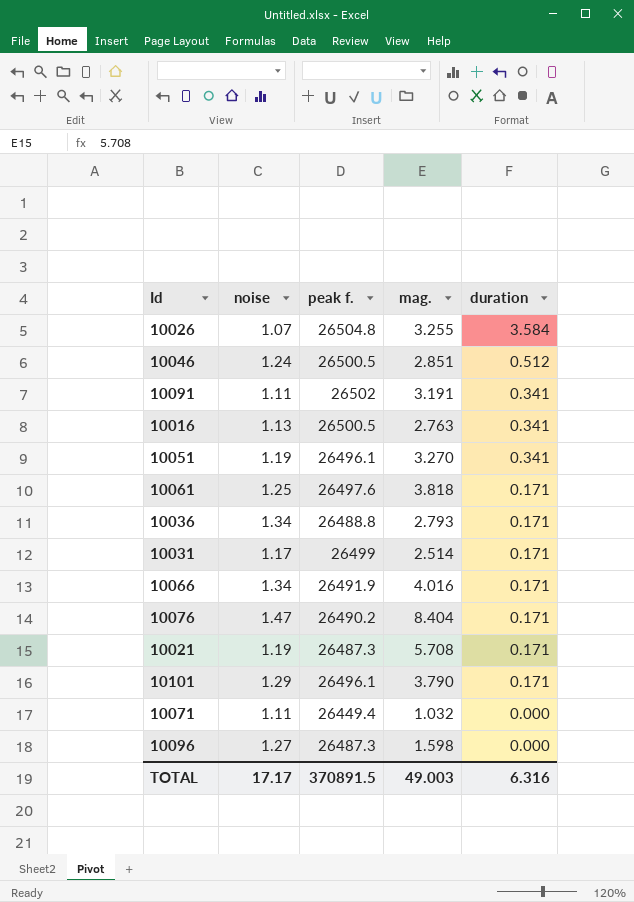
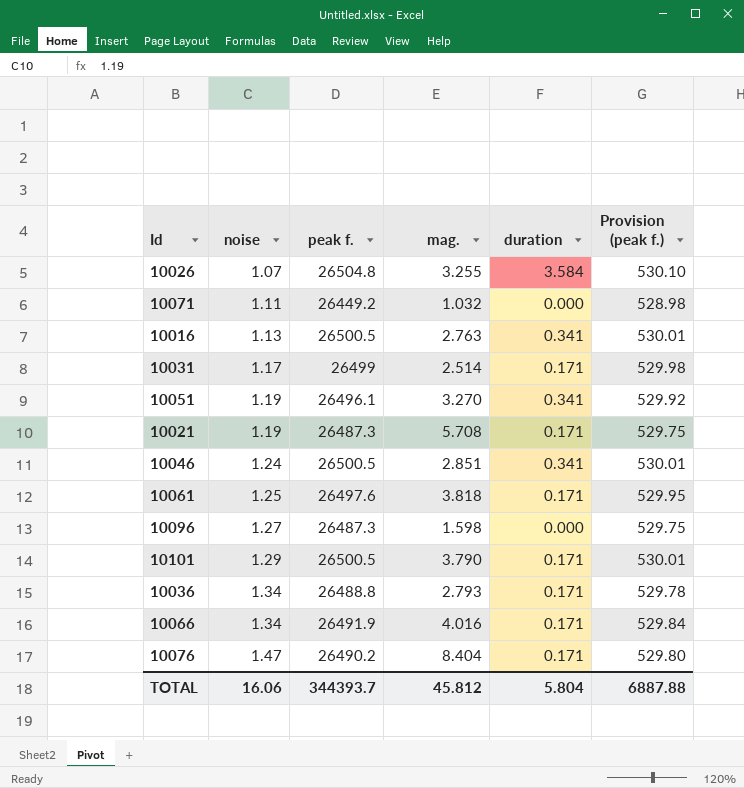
row order: duration descending -> noise ascending
column Provision (peak f.) | formula: none -> [peak f.] * 0.02
row 10091: 1.11 | 26502 | 3.191 | 0.341 -> none
10071 | peak f.: 26449.4 -> 26449.2
10046 | duration: 0.512 -> 0.341
10101 | peak f.: 26496.1 -> 26500.5
TOTAL | noise: 17.17 -> 16.06
TOTAL | peak f.: 370891.5 -> 344393.7
TOTAL | mag.: 49.003 -> 45.812
TOTAL | duration: 6.316 -> 5.804

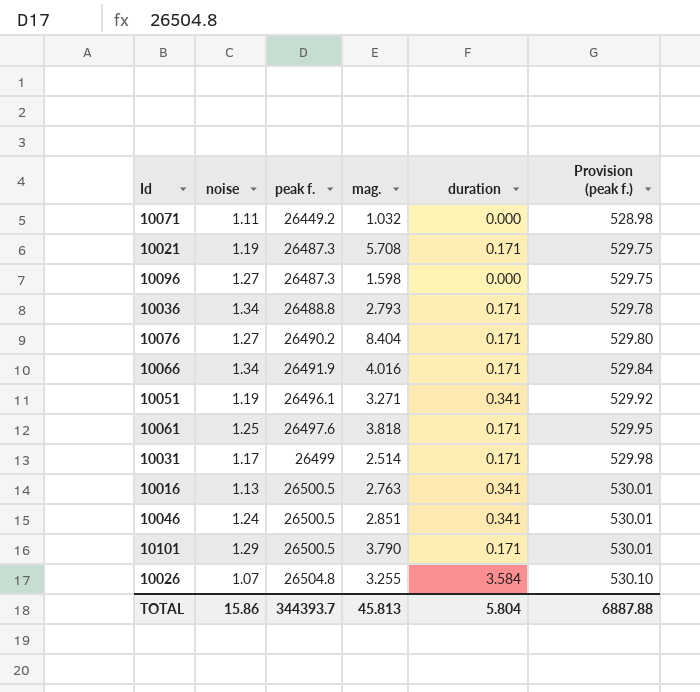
row order: noise ascending -> peak f. ascending
10076 | noise: 1.47 -> 1.27
10051 | mag.: 3.270 -> 3.271
TOTAL | noise: 16.06 -> 15.86
TOTAL | mag.: 45.812 -> 45.813

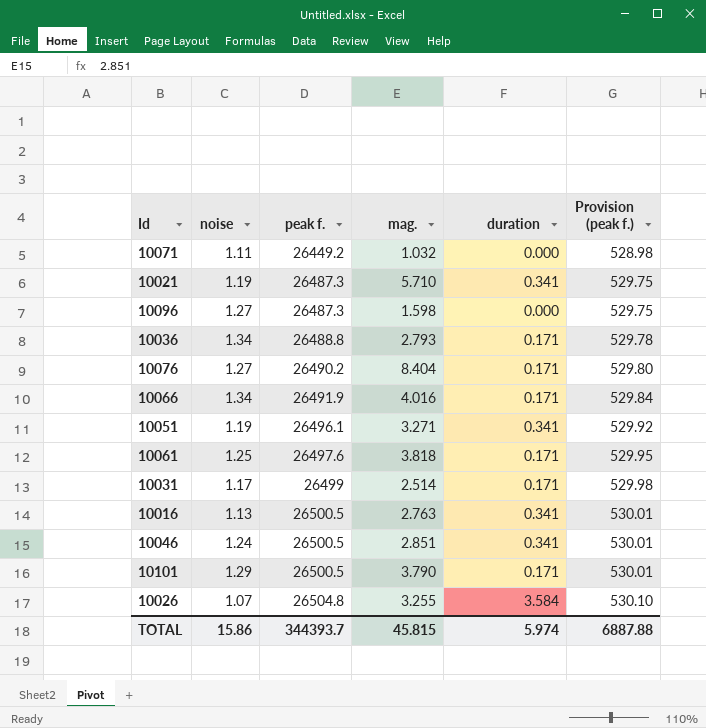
10021 | mag.: 5.708 -> 5.710
10021 | duration: 0.171 -> 0.341
TOTAL | mag.: 45.813 -> 45.815
TOTAL | duration: 5.804 -> 5.974

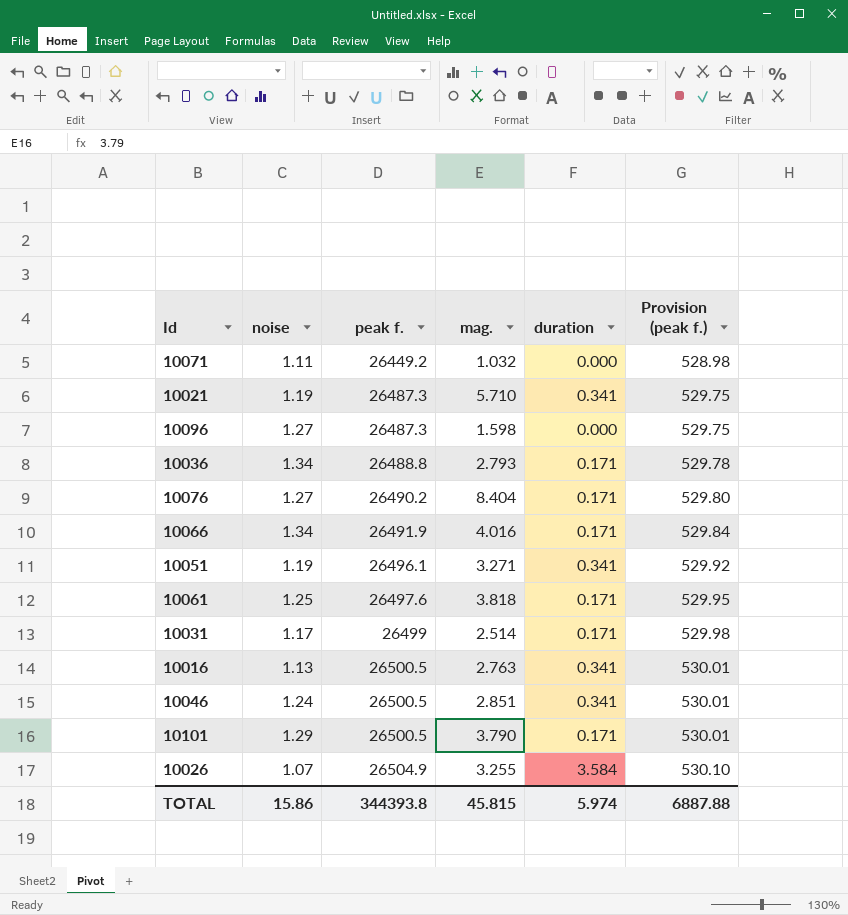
10026 | peak f.: 26504.8 -> 26504.9
TOTAL | peak f.: 344393.7 -> 344393.8

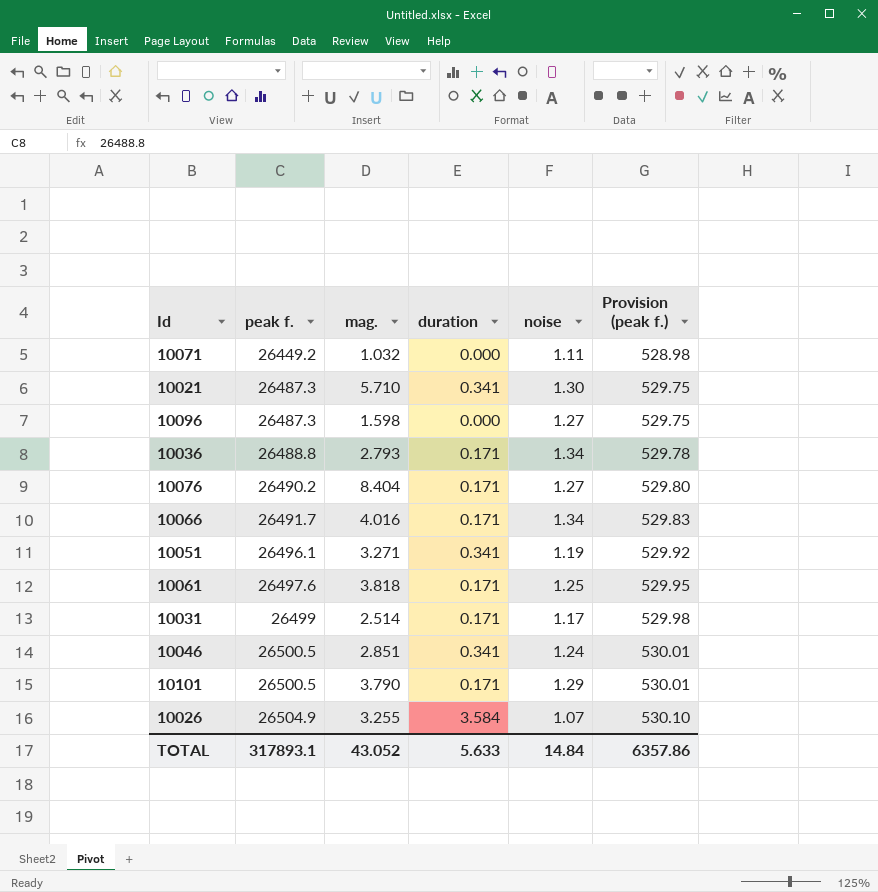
column noise | position: 2 -> 5
row 10016: 1.13 | 26500.5 | 2.763 | 0.341 | 530.01 -> none
10021 | noise: 1.19 -> 1.30
10066 | peak f.: 26491.9 -> 26491.7
10066 | Provision (peak f.): 529.84 -> 529.83
TOTAL | peak f.: 344393.8 -> 317893.1
TOTAL | mag.: 45.815 -> 43.052
TOTAL | duration: 5.974 -> 5.633
TOTAL | noise: 15.86 -> 14.84
TOTAL | Provision (peak f.): 6887.88 -> 6357.86

